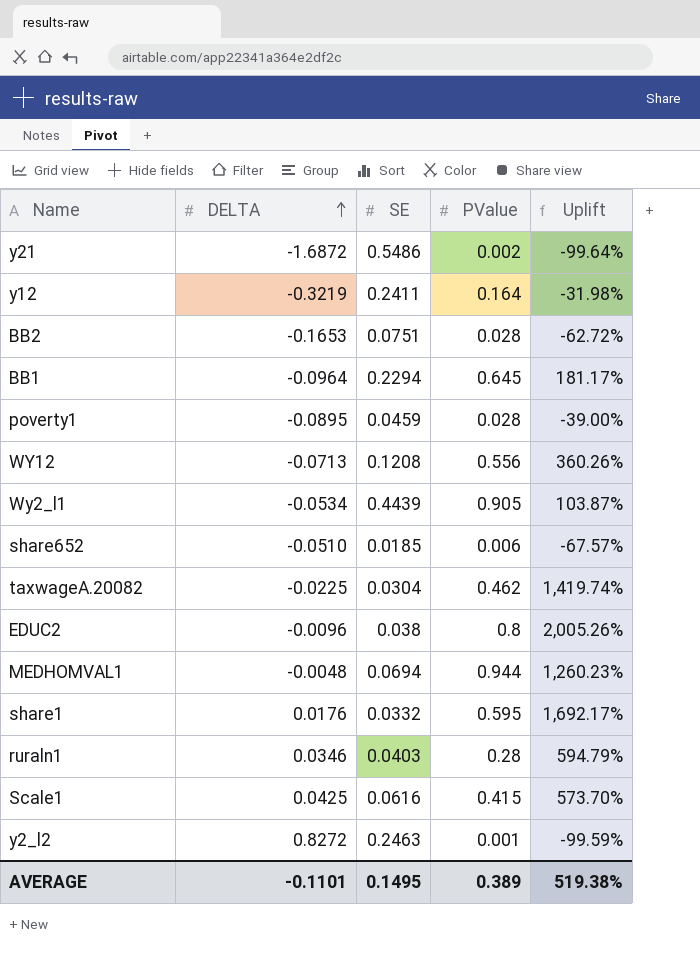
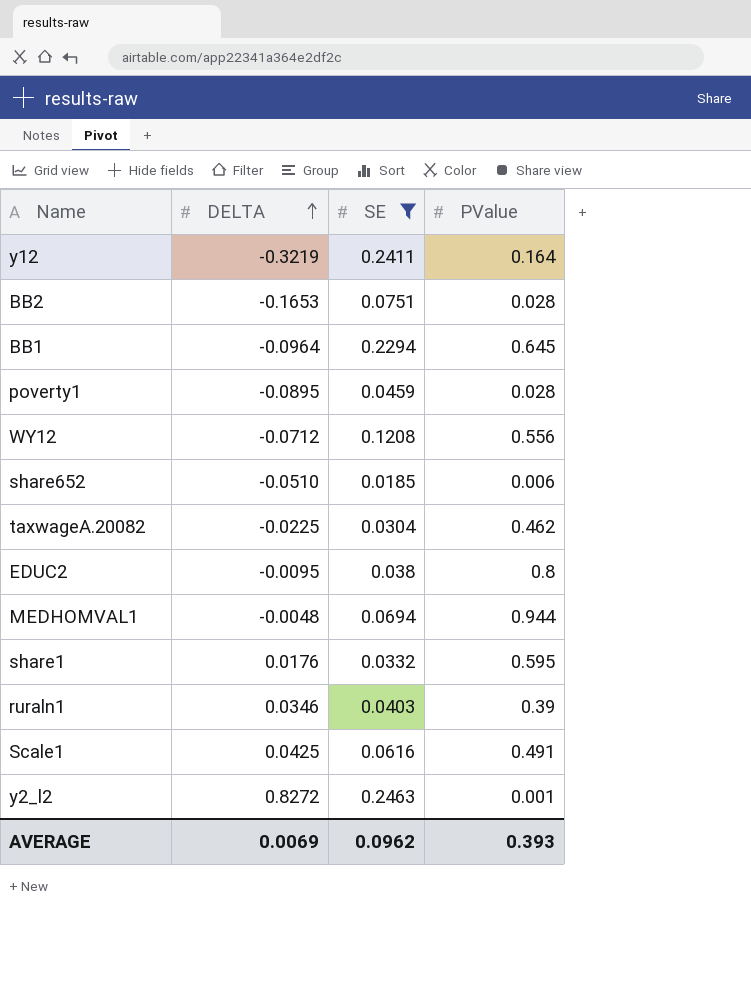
filter: none -> SE <= 0.2463
column Uplift | formula: ([PValue] - [SE]) / [SE] -> none
WY12 | DELTA: -0.0713 -> -0.0712
EDUC2 | DELTA: -0.0096 -> -0.0095
ruraln1 | PValue: 0.28 -> 0.39
Scale1 | PValue: 0.415 -> 0.491
AVERAGE | DELTA: -0.1101 -> 0.0069
AVERAGE | SE: 0.1495 -> 0.0962
AVERAGE | PValue: 0.389 -> 0.393

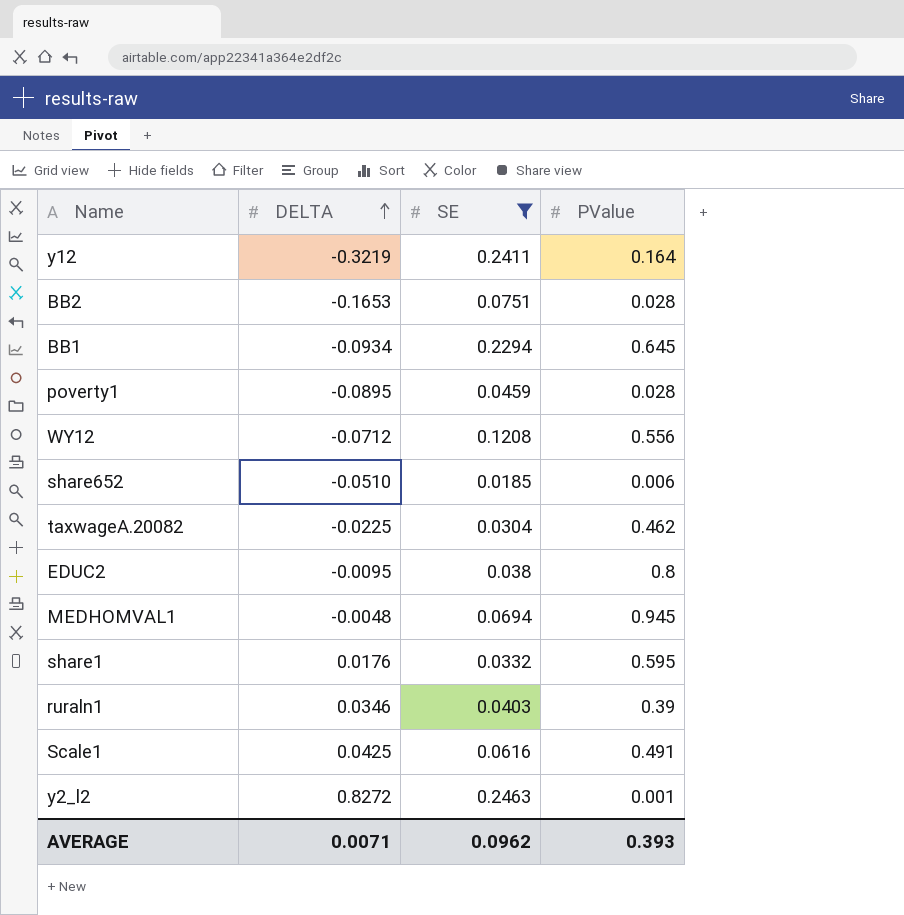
BB1 | DELTA: -0.0964 -> -0.0934
MEDHOMVAL1 | PValue: 0.944 -> 0.945
AVERAGE | DELTA: 0.0069 -> 0.0071

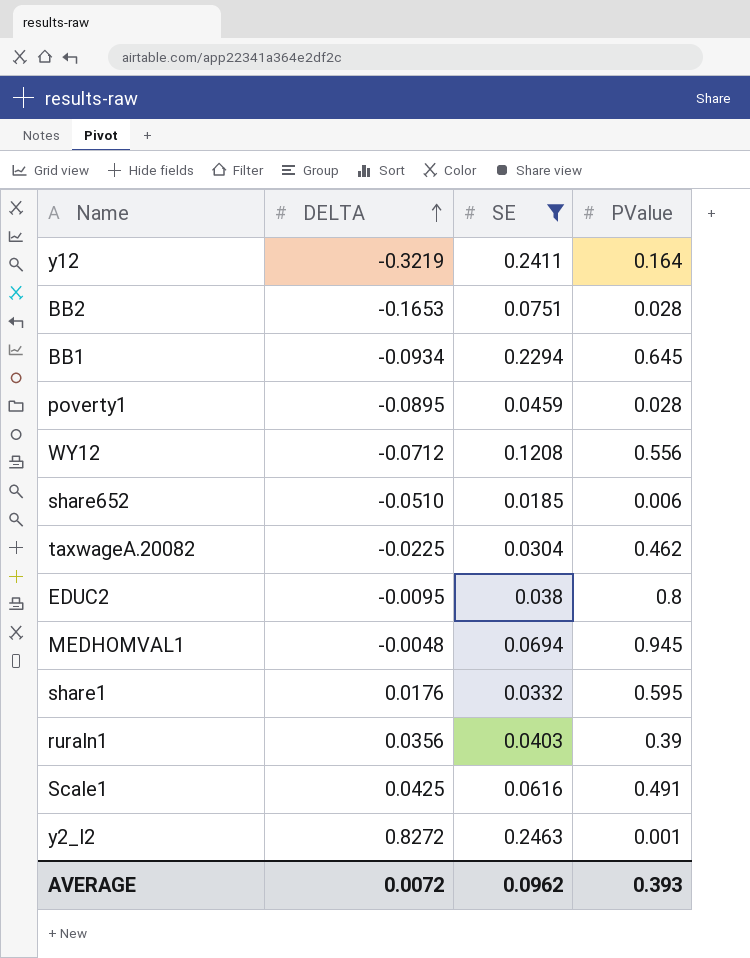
ruraln1 | DELTA: 0.0346 -> 0.0356
AVERAGE | DELTA: 0.0071 -> 0.0072

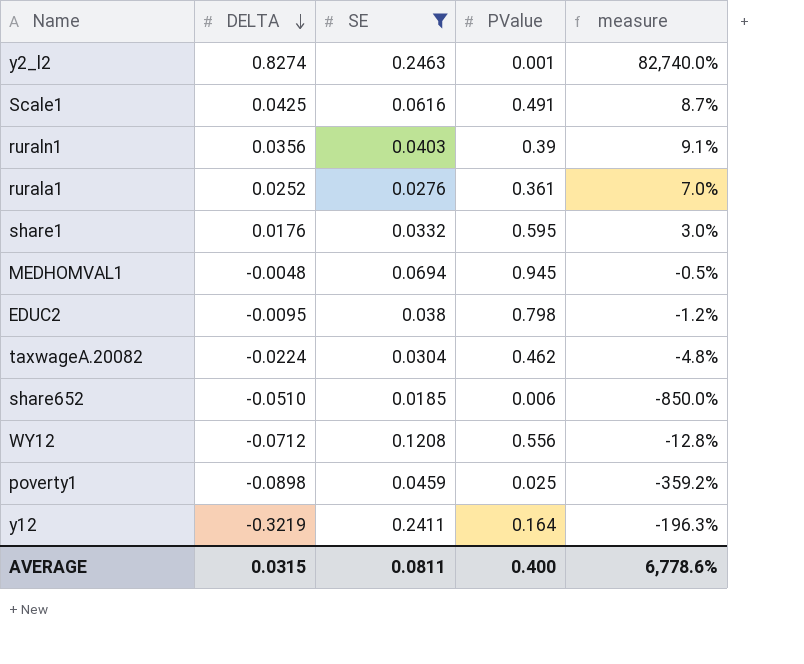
row order: DELTA ascending -> DELTA descending
column measure | formula: none -> [DELTA] / [PValue]
row BB2: -0.1653 | 0.0751 | 0.028 -> none
row BB1: -0.0934 | 0.2294 | 0.645 -> none
y2_l2 | DELTA: 0.8272 -> 0.8274
row rurala1: none -> 0.0252 | 0.0276 | 0.361 | 7.0%
EDUC2 | PValue: 0.8 -> 0.798
taxwageA.20082 | DELTA: -0.0225 -> -0.0224
poverty1 | DELTA: -0.0895 -> -0.0898
poverty1 | PValue: 0.028 -> 0.025
AVERAGE | DELTA: 0.0072 -> 0.0315
AVERAGE | SE: 0.0962 -> 0.0811
AVERAGE | PValue: 0.393 -> 0.400

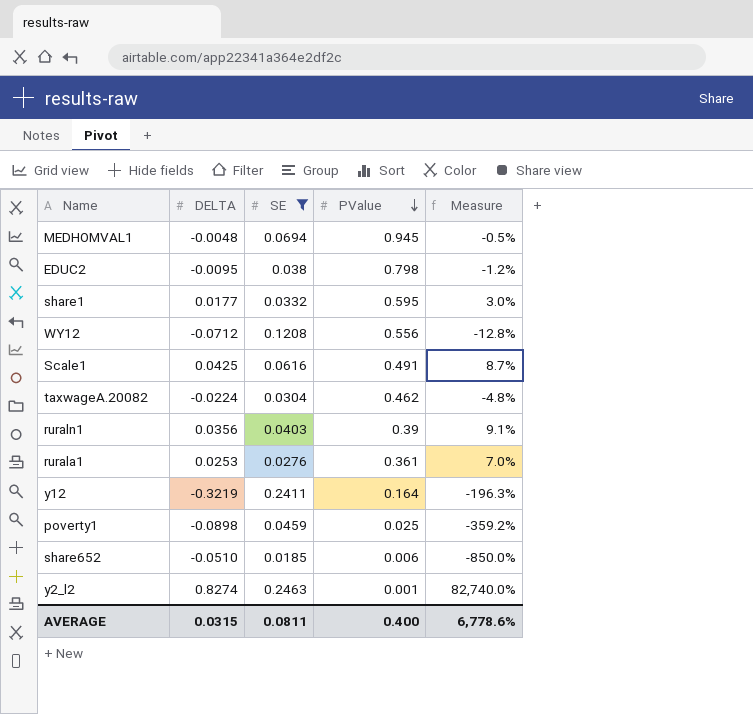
row order: DELTA descending -> PValue descending
column name: measure -> Measure
share1 | DELTA: 0.0176 -> 0.0177
rurala1 | DELTA: 0.0252 -> 0.0253

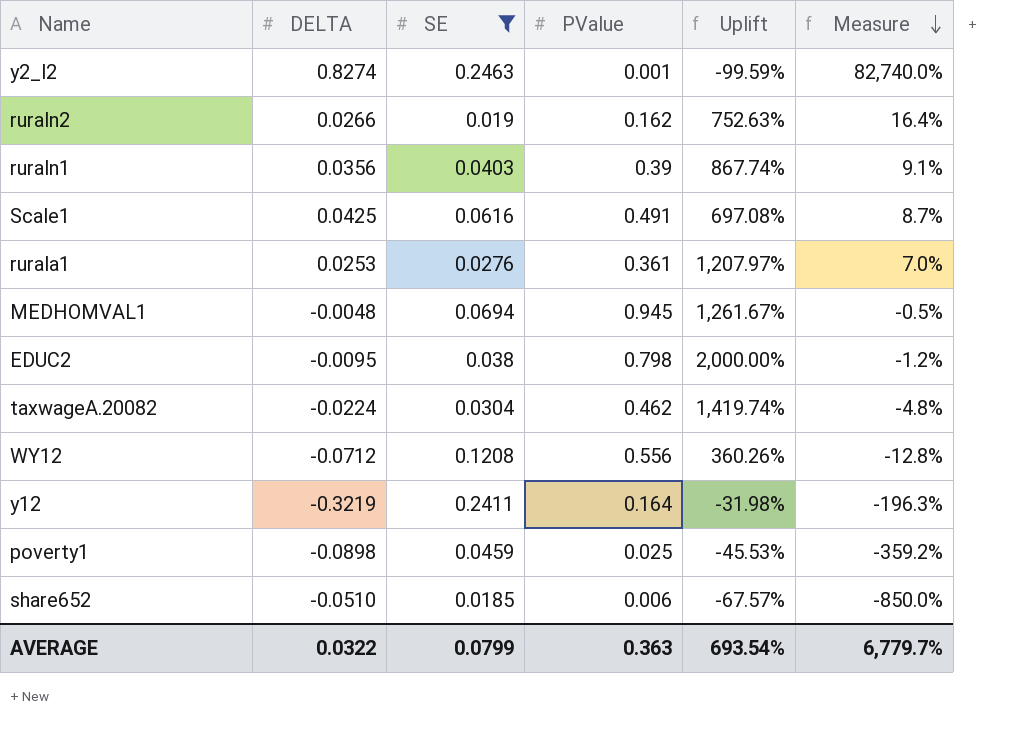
row order: PValue descending -> Measure descending
column Uplift | formula: none -> ([PValue] - [SE]) / [SE]
row share1: 0.0177 | 0.0332 | 0.595 | 3.0% -> none
row ruraln2: none -> 0.0266 | 0.019 | 0.162 | 752.63% | 16.4%
AVERAGE | DELTA: 0.0315 -> 0.0322
AVERAGE | SE: 0.0811 -> 0.0799
AVERAGE | PValue: 0.400 -> 0.363
AVERAGE | Measure: 6,778.6% -> 6,779.7%

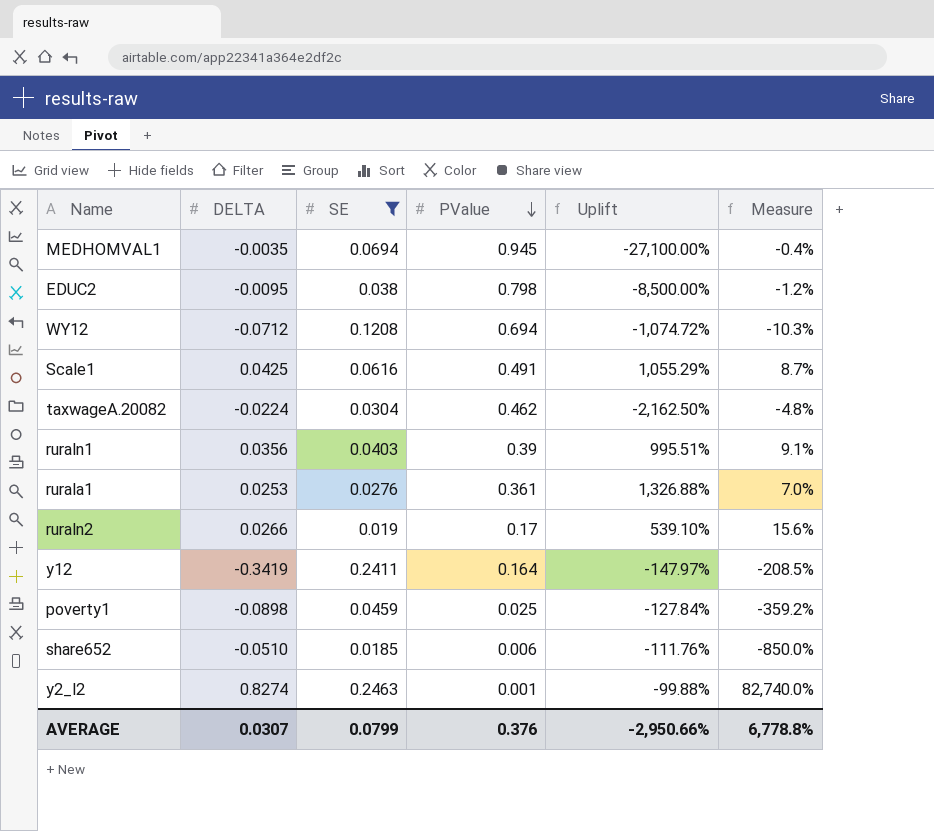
row order: Measure descending -> PValue descending
column Uplift | formula: ([PValue] - [SE]) / [SE] -> ([PValue] - [DELTA]) / [DELTA]
MEDHOMVAL1 | DELTA: -0.0048 -> -0.0035
MEDHOMVAL1 | Measure: -0.5% -> -0.4%
WY12 | PValue: 0.556 -> 0.694
WY12 | Measure: -12.8% -> -10.3%
ruraln2 | PValue: 0.162 -> 0.17
ruraln2 | Measure: 16.4% -> 15.6%
y12 | DELTA: -0.3219 -> -0.3419
y12 | Measure: -196.3% -> -208.5%
AVERAGE | DELTA: 0.0322 -> 0.0307
AVERAGE | PValue: 0.363 -> 0.376
AVERAGE | Uplift: 693.54% -> -2,950.66%
AVERAGE | Measure: 6,779.7% -> 6,778.8%

